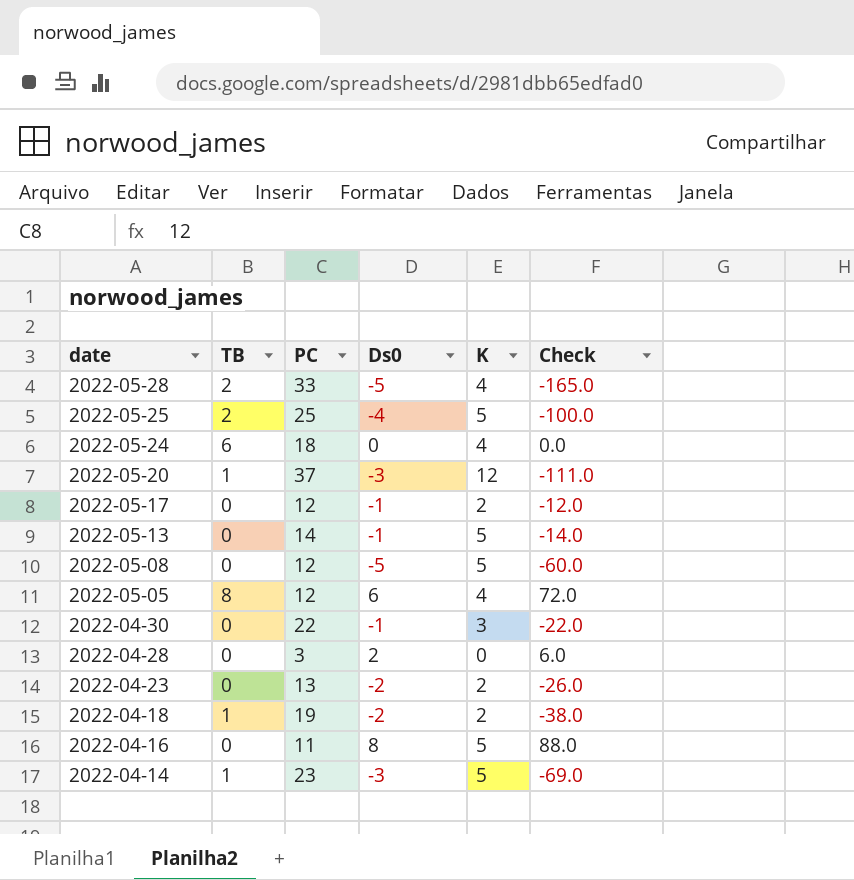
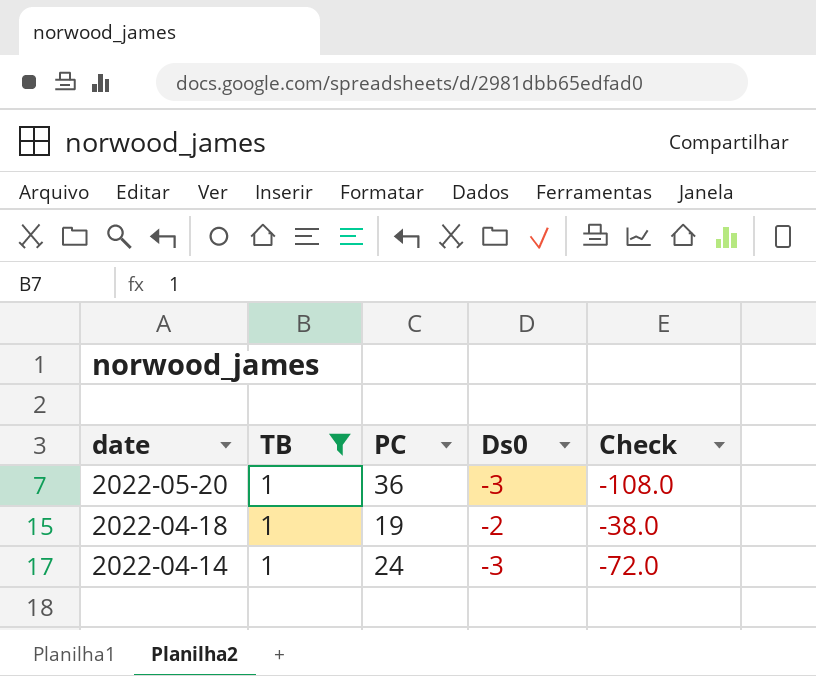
filter: none -> TB = 1
column K | position: 5 -> none
2022-05-20 | PC: 37 -> 36
2022-05-20 | Check: -111.0 -> -108.0
2022-04-14 | PC: 23 -> 24
2022-04-14 | Check: -69.0 -> -72.0

